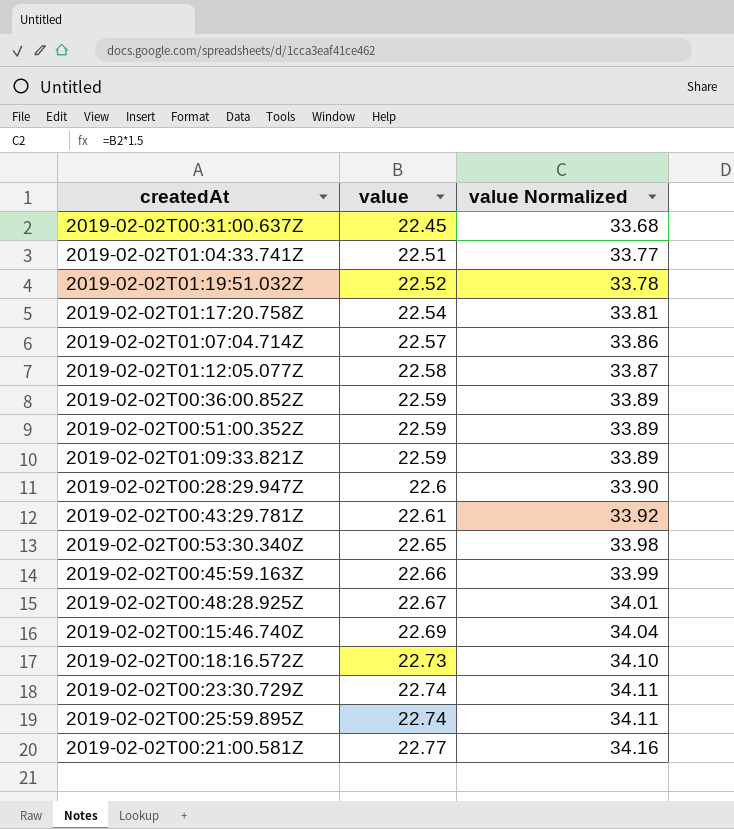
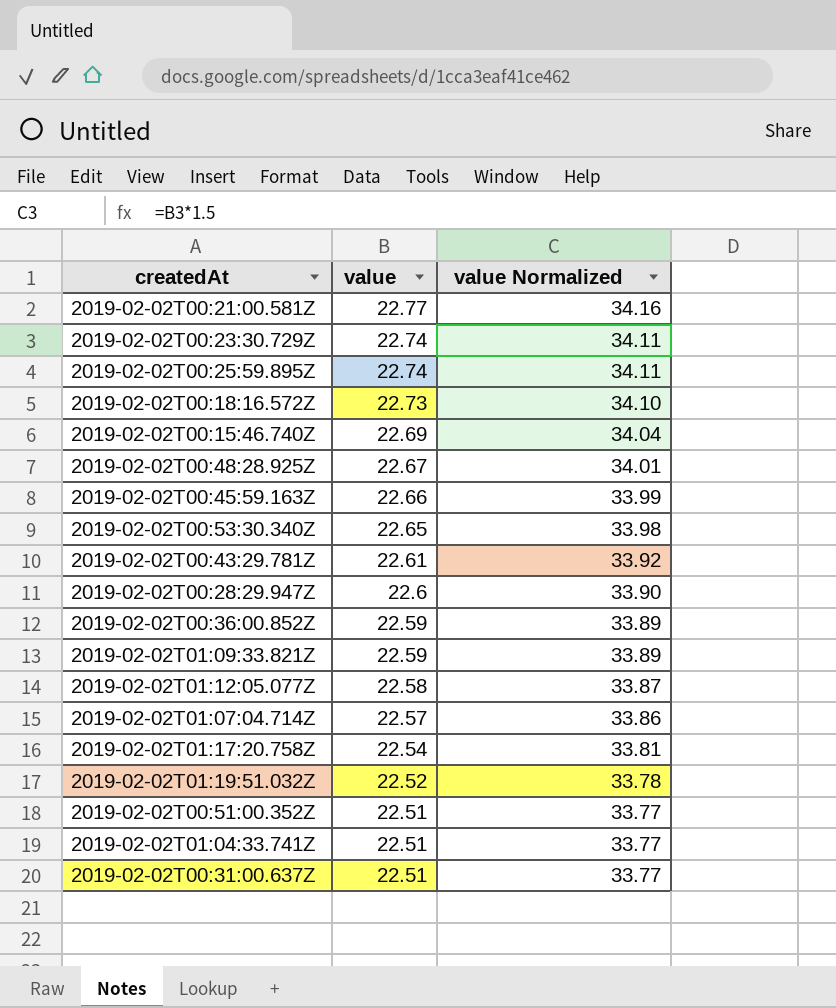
row order: value ascending -> value descending
2019-02-02T00:51:00.352Z | value: 22.59 -> 22.51
2019-02-02T00:51:00.352Z | value Normalized: 33.89 -> 33.77
2019-02-02T00:31:00.637Z | value: 22.45 -> 22.51
2019-02-02T00:31:00.637Z | value Normalized: 33.68 -> 33.77

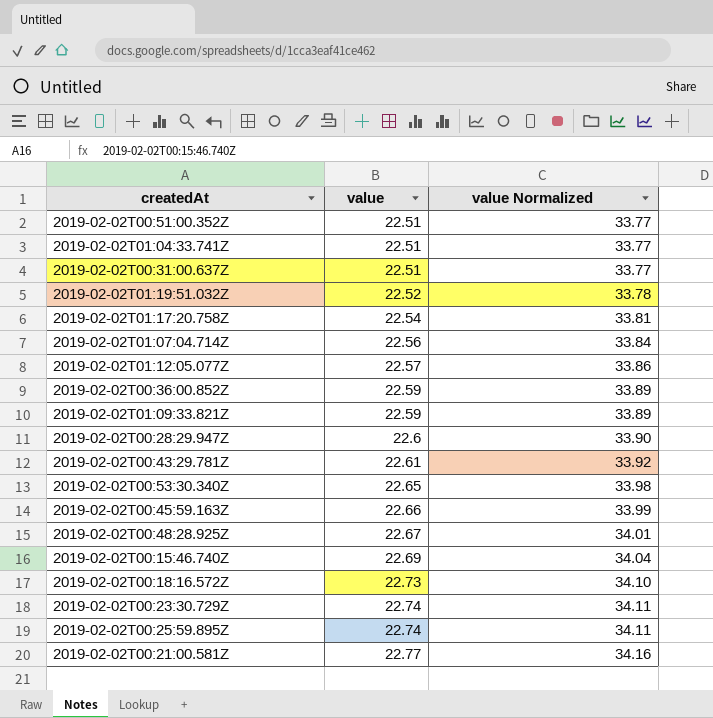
row order: value descending -> value ascending
2019-02-02T01:07:04.714Z | value: 22.57 -> 22.56
2019-02-02T01:07:04.714Z | value Normalized: 33.86 -> 33.84
2019-02-02T01:12:05.077Z | value: 22.58 -> 22.57
2019-02-02T01:12:05.077Z | value Normalized: 33.87 -> 33.86

